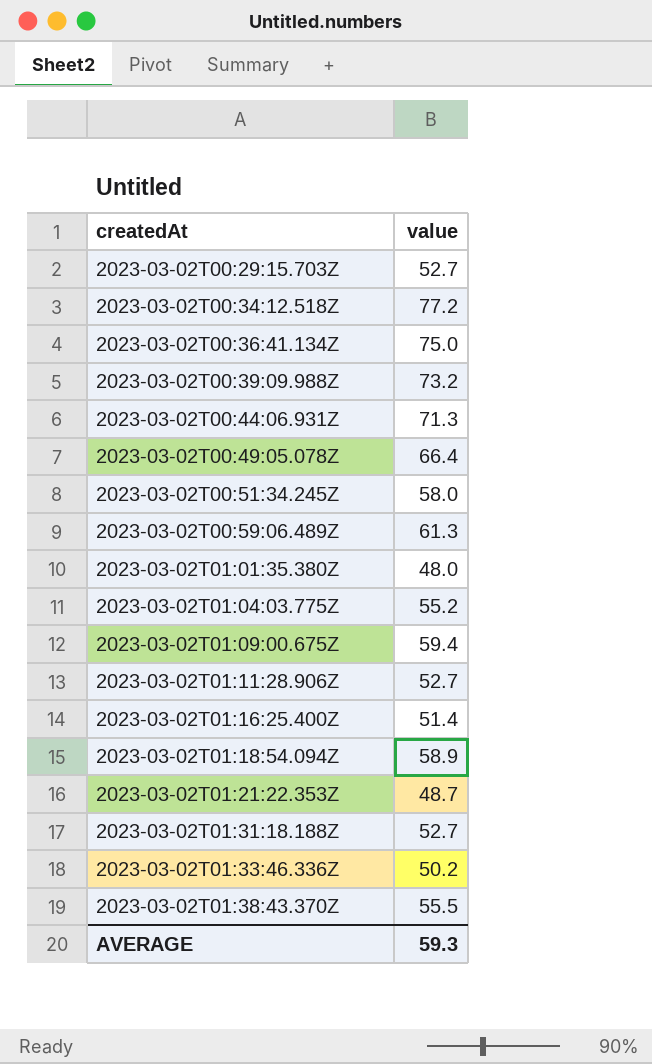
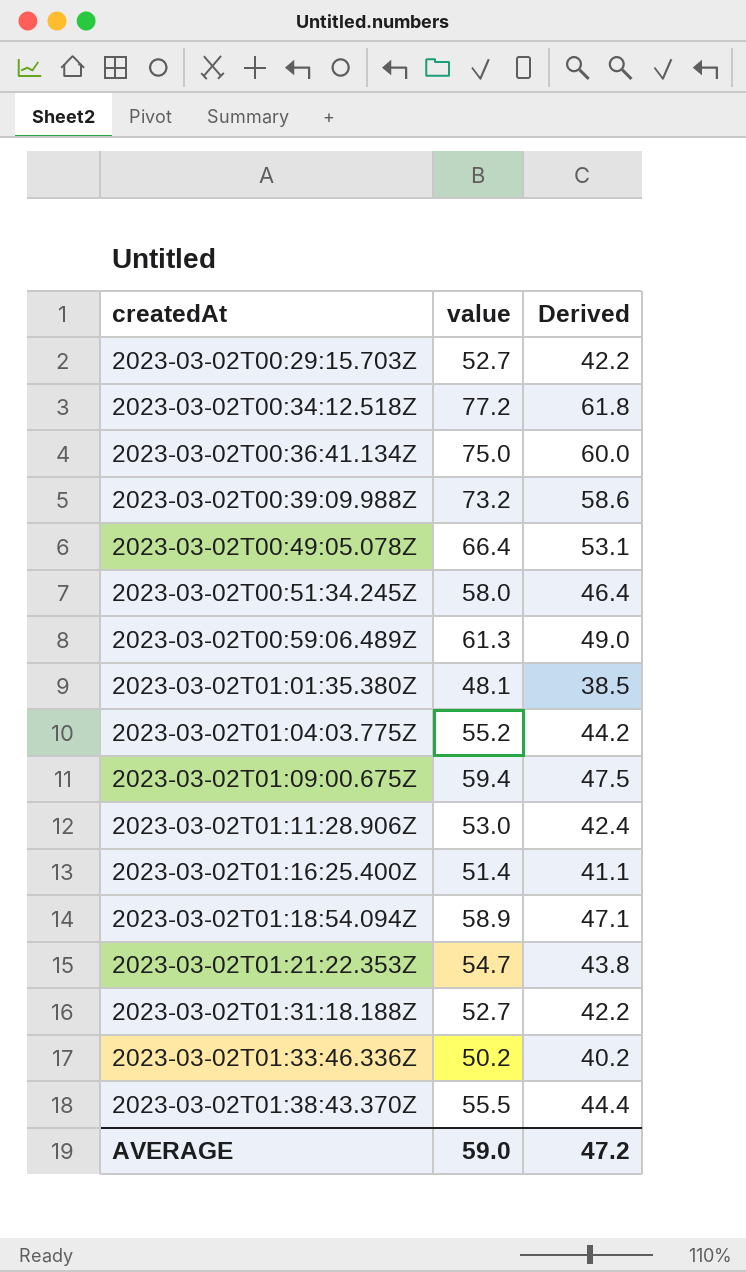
column Derived | formula: none -> [value] * 0.8
row 2023-03-02T00:44:06.931Z: 71.3 -> none
2023-03-02T01:01:35.380Z | value: 48.0 -> 48.1
2023-03-02T01:11:28.906Z | value: 52.7 -> 53.0
2023-03-02T01:21:22.353Z | value: 48.7 -> 54.7
AVERAGE | value: 59.3 -> 59.0

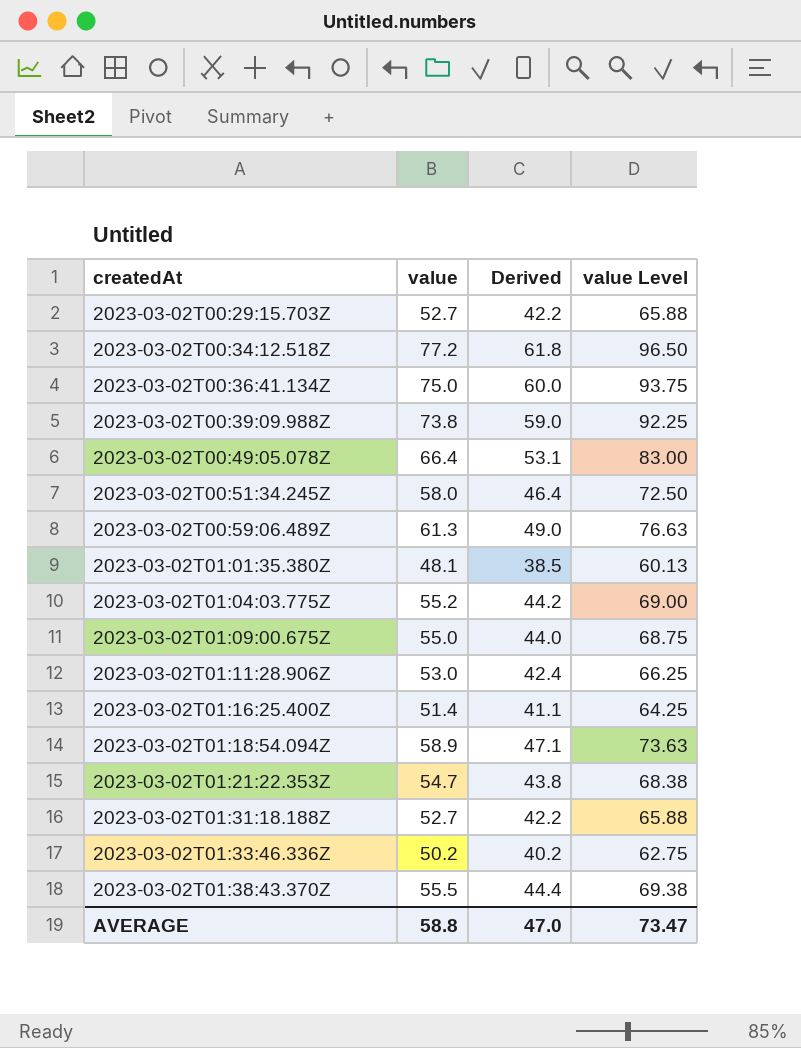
column value Level | formula: none -> [value] * 1.25
2023-03-02T00:39:09.988Z | value: 73.2 -> 73.8
2023-03-02T00:39:09.988Z | Derived: 58.6 -> 59.0
2023-03-02T01:09:00.675Z | value: 59.4 -> 55.0
2023-03-02T01:09:00.675Z | Derived: 47.5 -> 44.0
AVERAGE | value: 59.0 -> 58.8
AVERAGE | Derived: 47.2 -> 47.0

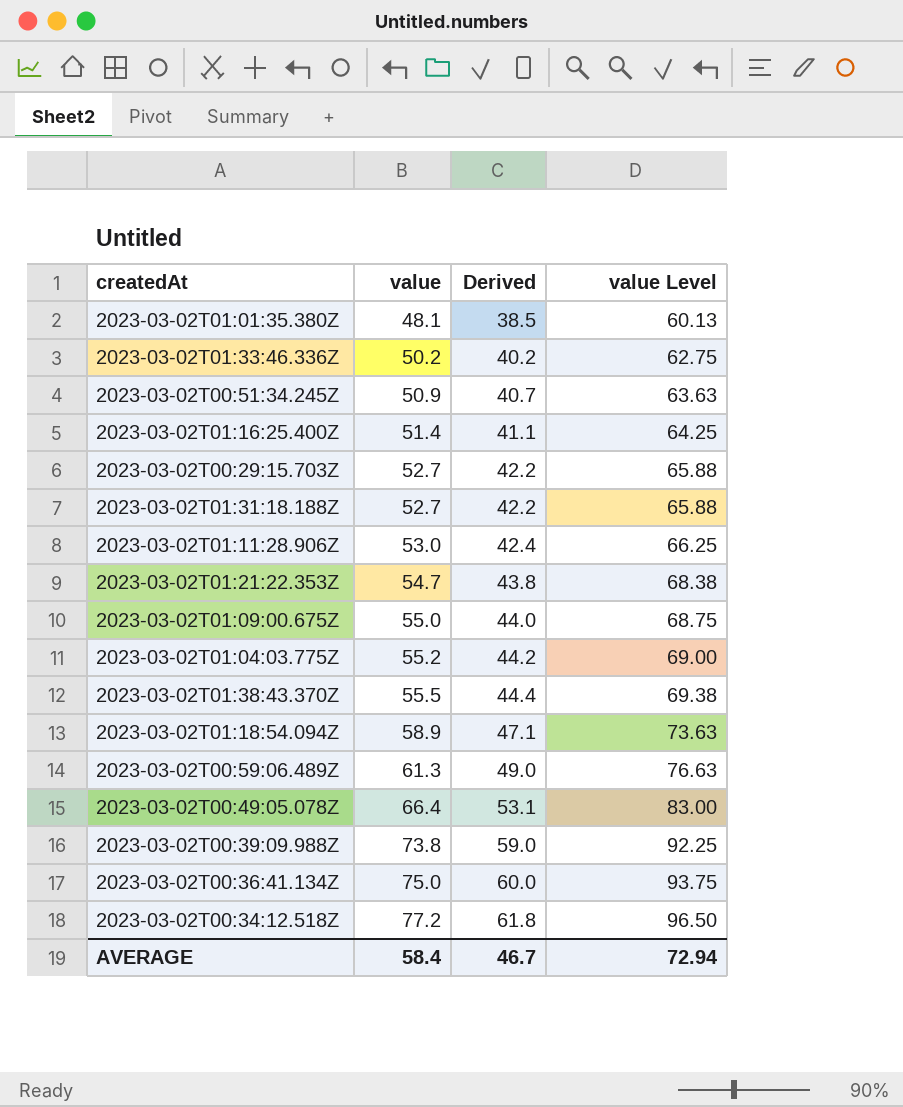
row order: createdAt ascending -> value ascending
2023-03-02T00:51:34.245Z | value: 58.0 -> 50.9
2023-03-02T00:51:34.245Z | Derived: 46.4 -> 40.7
2023-03-02T00:51:34.245Z | value Level: 72.50 -> 63.63
AVERAGE | value: 58.8 -> 58.4
AVERAGE | Derived: 47.0 -> 46.7
AVERAGE | value Level: 73.47 -> 72.94

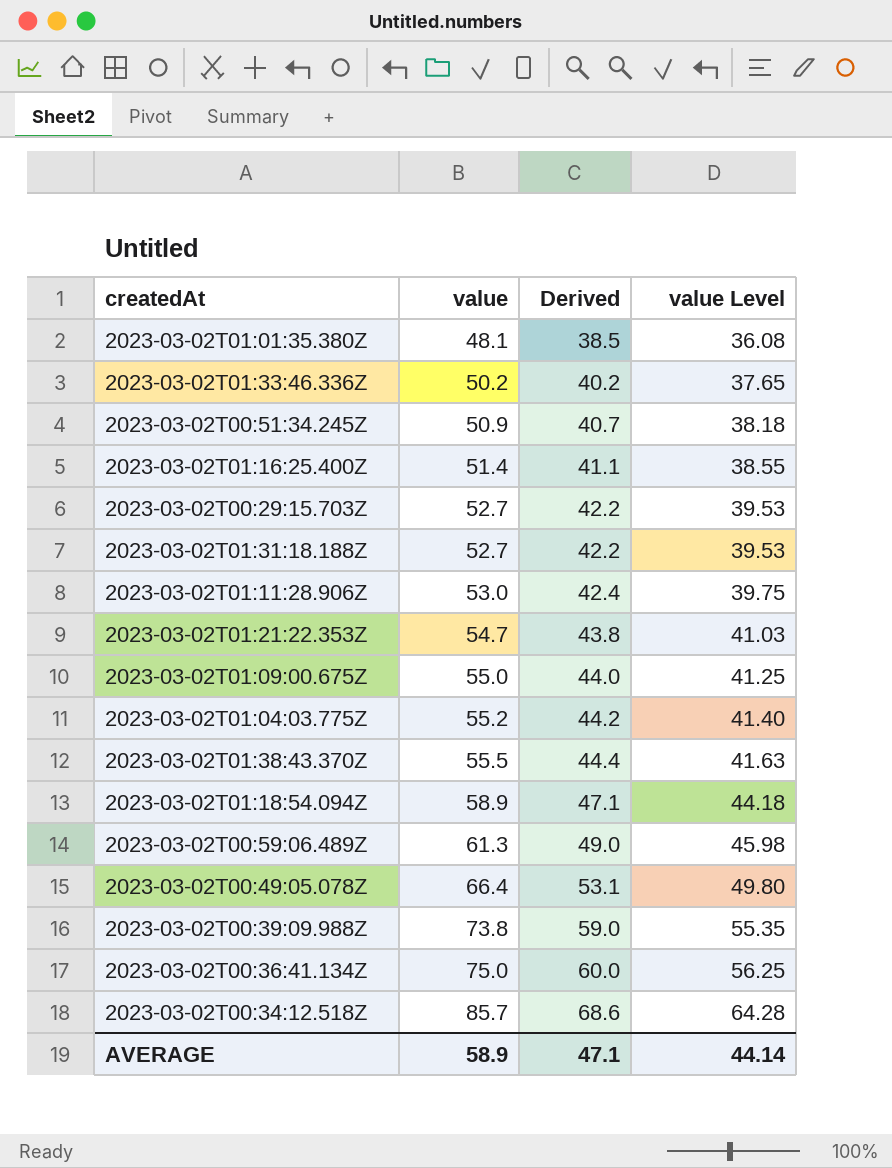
column value Level | formula: [value] * 1.25 -> [value] * 0.75
2023-03-02T00:34:12.518Z | value: 77.2 -> 85.7
2023-03-02T00:34:12.518Z | Derived: 61.8 -> 68.6
AVERAGE | value: 58.4 -> 58.9
AVERAGE | Derived: 46.7 -> 47.1
AVERAGE | value Level: 72.94 -> 44.14

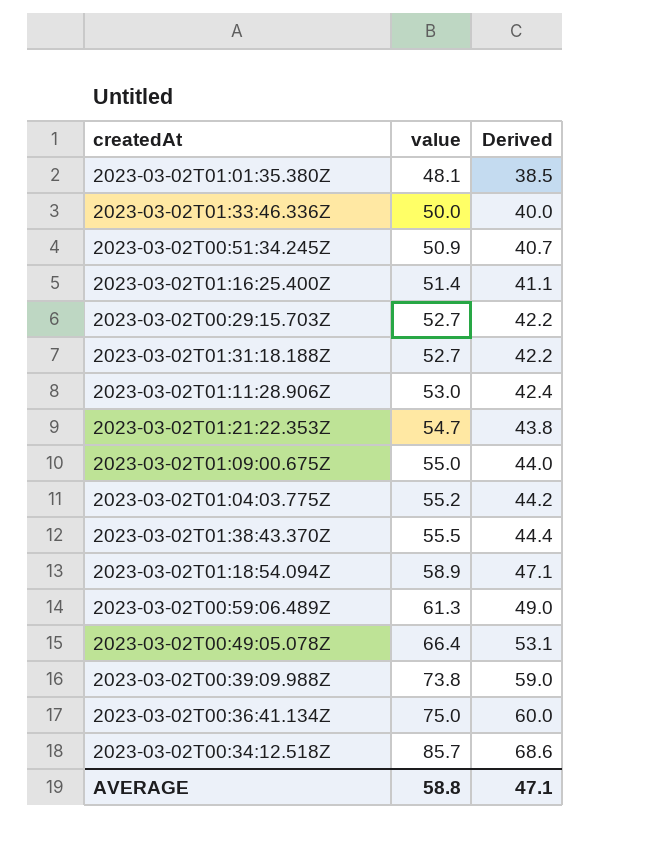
column value Level | formula: [value] * 0.75 -> none
2023-03-02T01:33:46.336Z | value: 50.2 -> 50.0
2023-03-02T01:33:46.336Z | Derived: 40.2 -> 40.0
AVERAGE | value: 58.9 -> 58.8

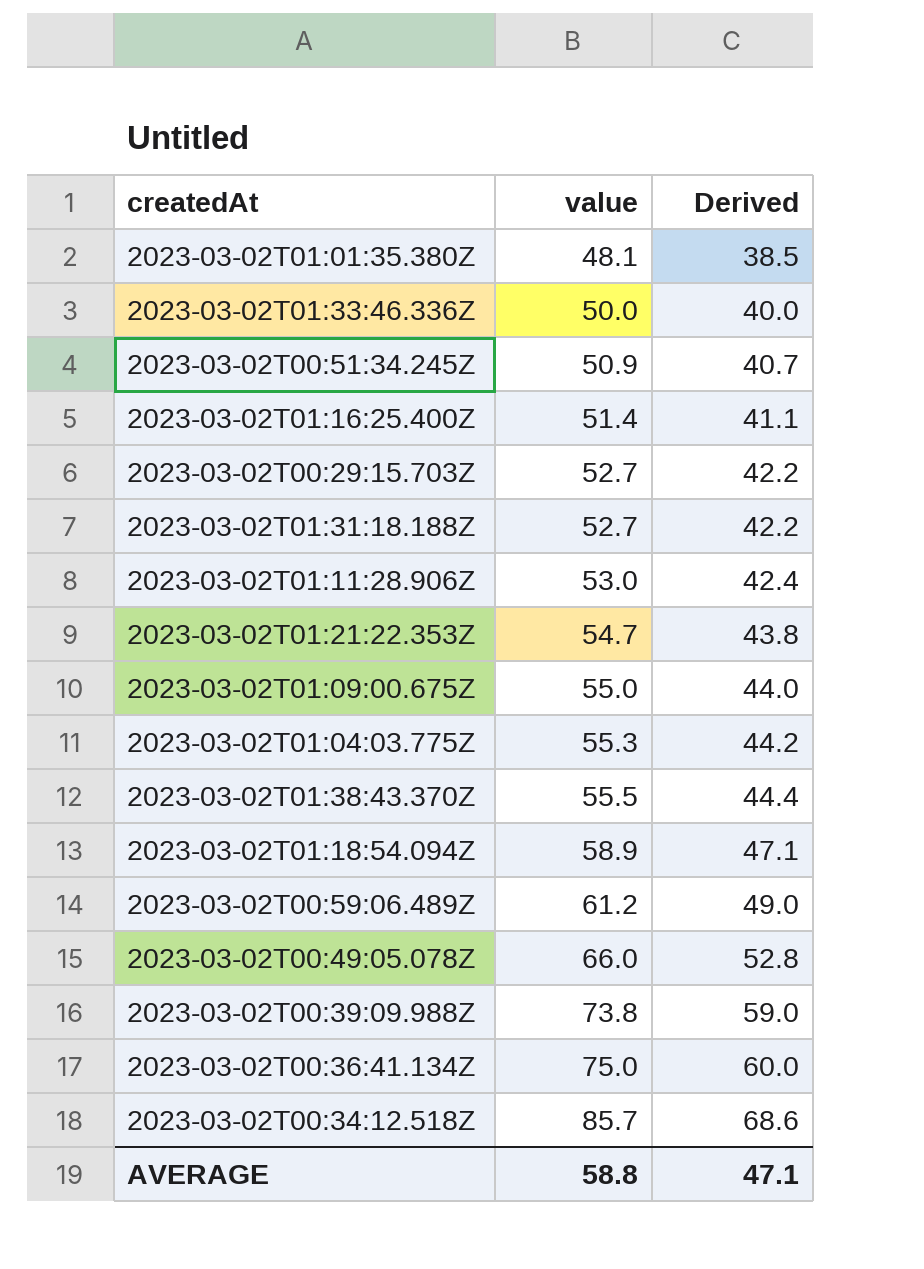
2023-03-02T01:04:03.775Z | value: 55.2 -> 55.3
2023-03-02T00:59:06.489Z | value: 61.3 -> 61.2
2023-03-02T00:49:05.078Z | value: 66.4 -> 66.0
2023-03-02T00:49:05.078Z | Derived: 53.1 -> 52.8

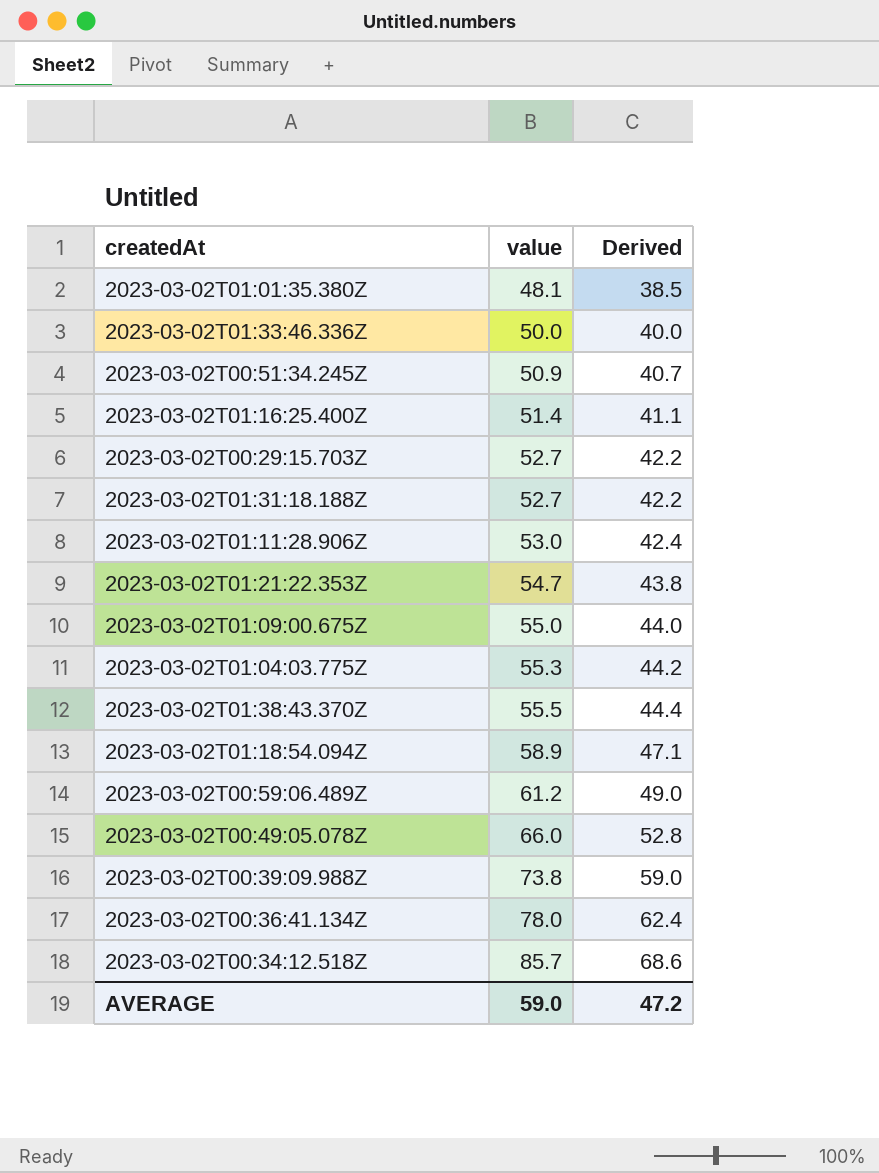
2023-03-02T00:36:41.134Z | value: 75.0 -> 78.0
2023-03-02T00:36:41.134Z | Derived: 60.0 -> 62.4
AVERAGE | value: 58.8 -> 59.0
AVERAGE | Derived: 47.1 -> 47.2

